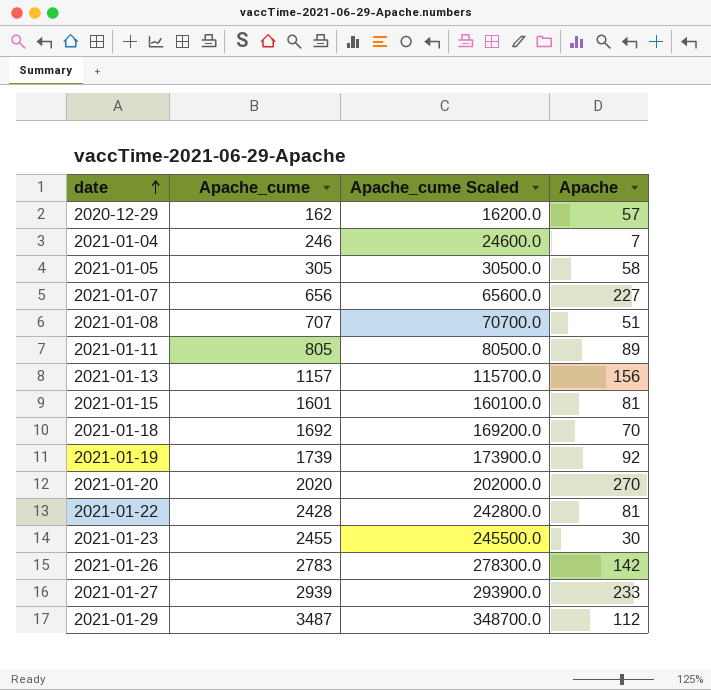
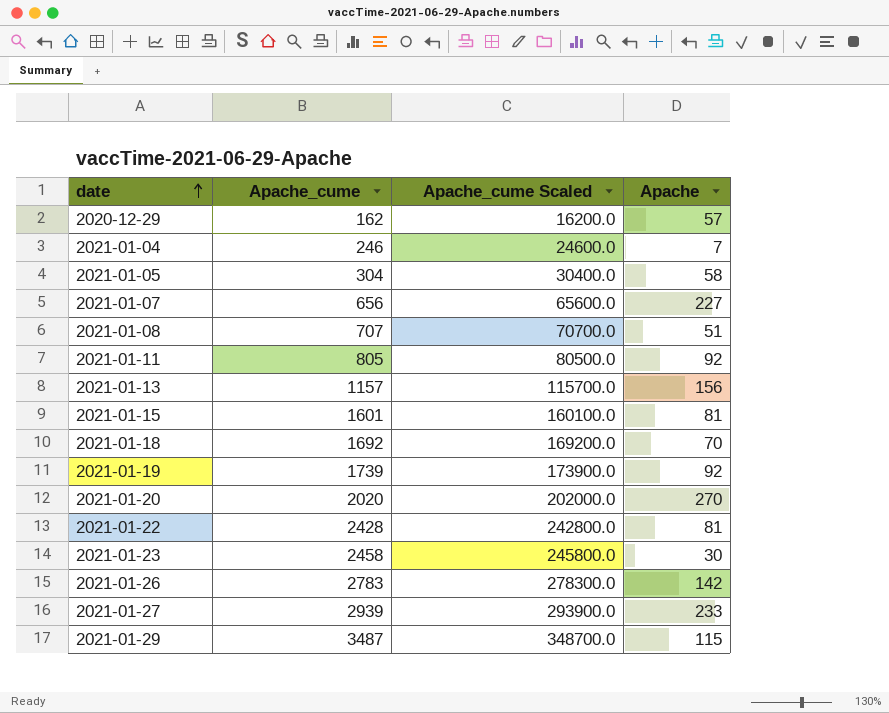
2021-01-05 | Apache_cume: 305 -> 304
2021-01-05 | Apache_cume Scaled: 30500.0 -> 30400.0
2021-01-11 | Apache: 89 -> 92
2021-01-23 | Apache_cume: 2455 -> 2458
2021-01-23 | Apache_cume Scaled: 245500.0 -> 245800.0
2021-01-29 | Apache: 112 -> 115

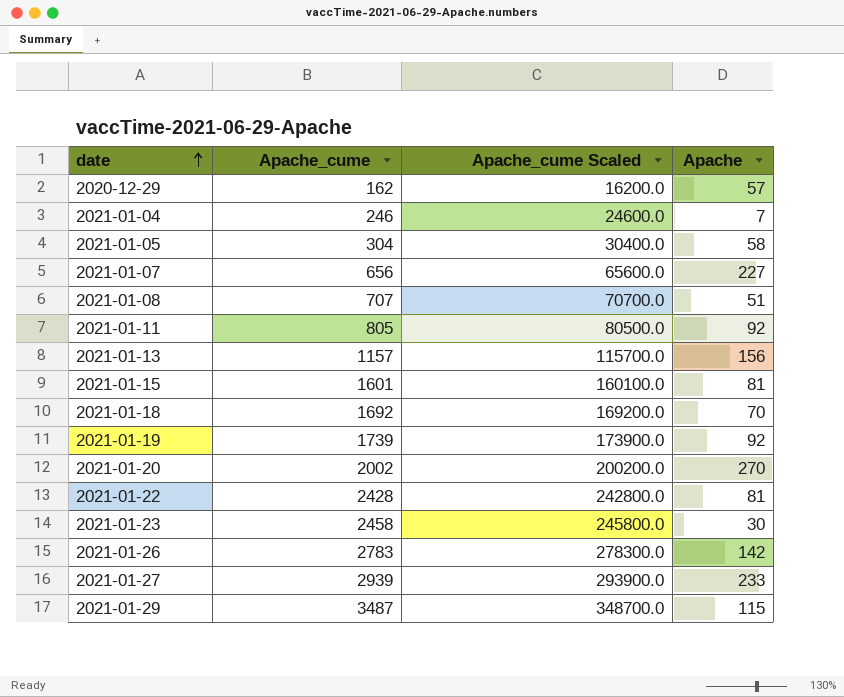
2021-01-20 | Apache_cume: 2020 -> 2002
2021-01-20 | Apache_cume Scaled: 202000.0 -> 200200.0

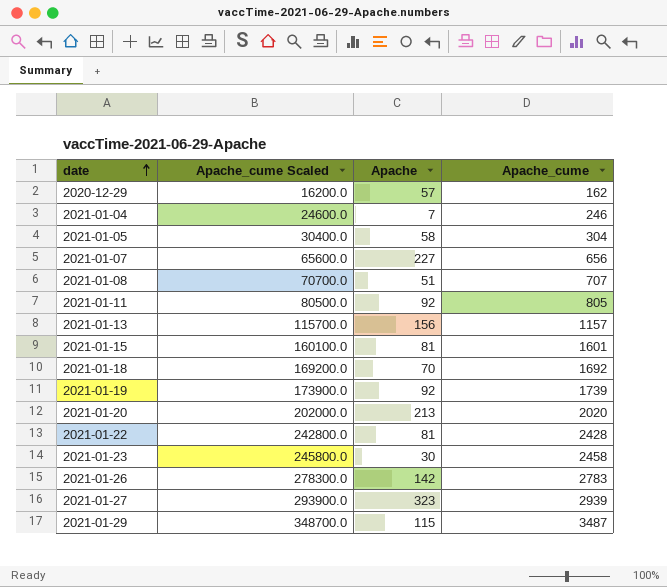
column Apache_cume | position: 2 -> 4
2021-01-20 | Apache_cume Scaled: 200200.0 -> 202000.0
2021-01-20 | Apache: 270 -> 213
2021-01-20 | Apache_cume: 2002 -> 2020
2021-01-27 | Apache: 233 -> 323

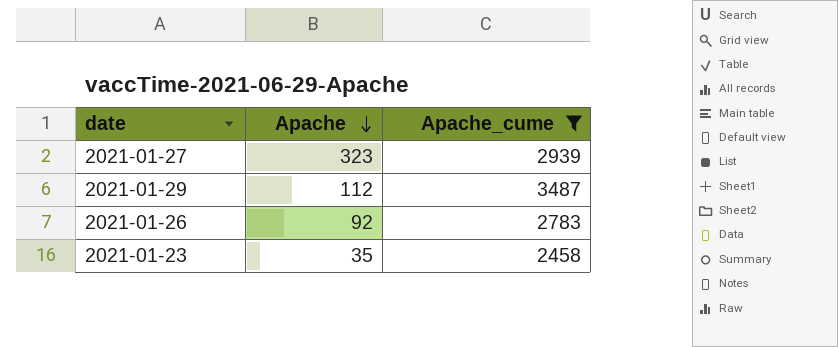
filter: none -> Apache_cume >= 2458
row order: date ascending -> Apache descending
column Apache_cume Scaled | formula: [Apache_cume] * 100 -> none
2021-01-29 | Apache: 115 -> 112
2021-01-26 | Apache: 142 -> 92
2021-01-23 | Apache: 30 -> 35

